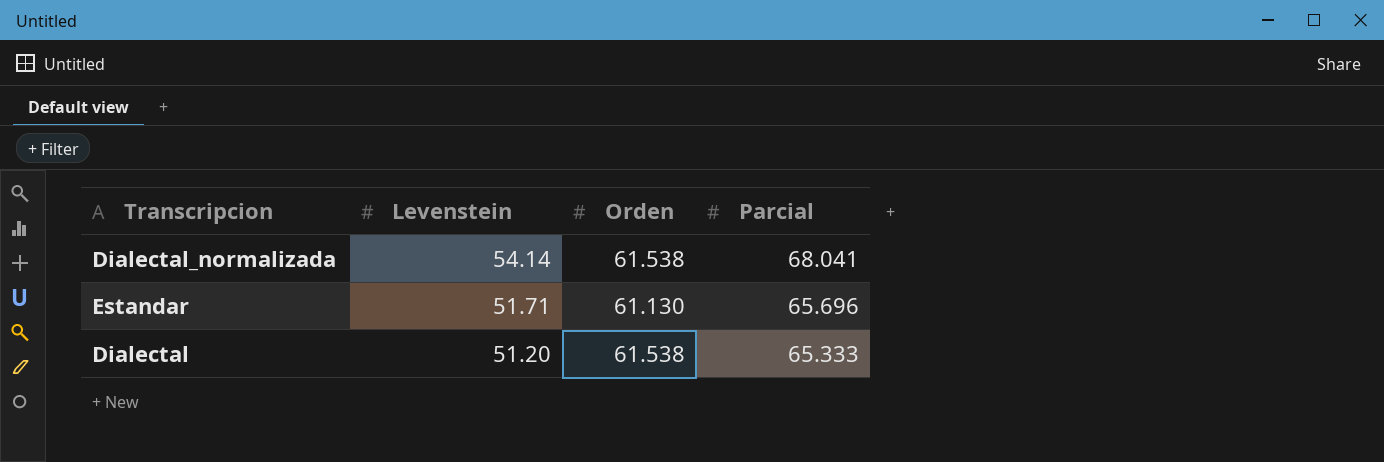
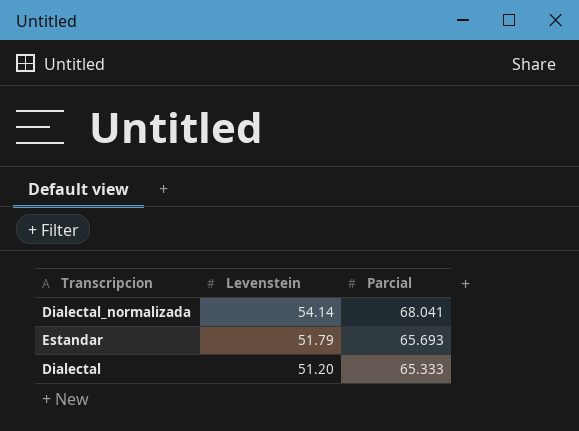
column Orden | position: 3 -> none
Estandar | Levenstein: 51.71 -> 51.79
Estandar | Parcial: 65.696 -> 65.693

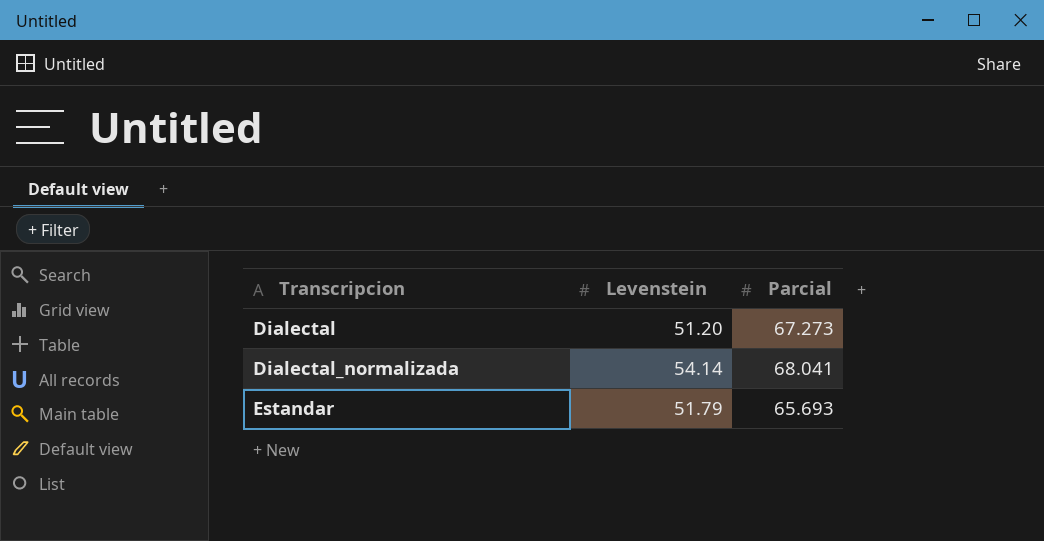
row order: Levenstein descending -> Transcripcion ascending
Dialectal | Parcial: 65.333 -> 67.273

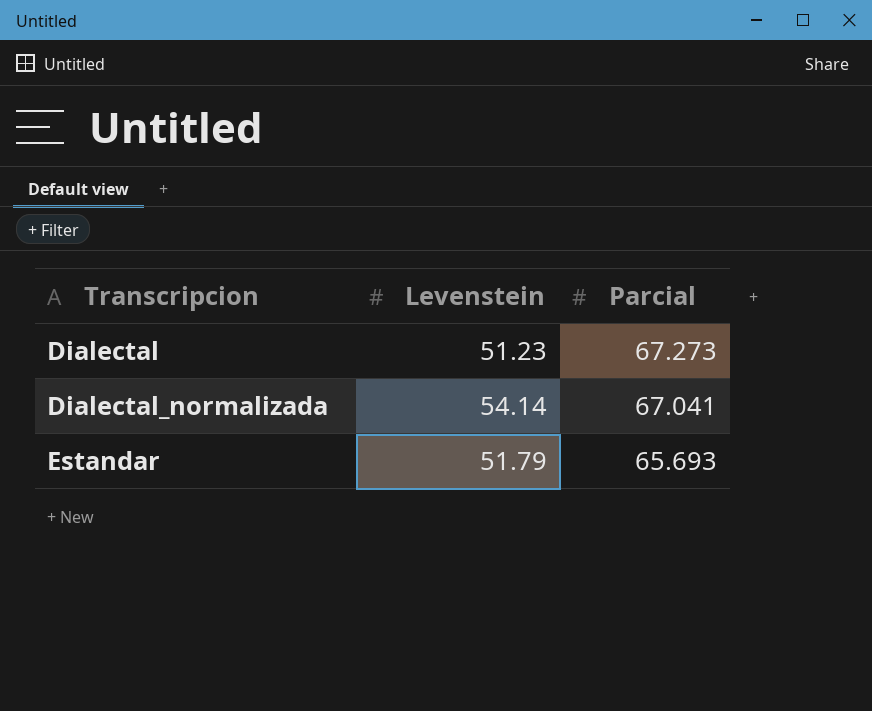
Dialectal | Levenstein: 51.20 -> 51.23
Dialectal_normalizada | Parcial: 68.041 -> 67.041

